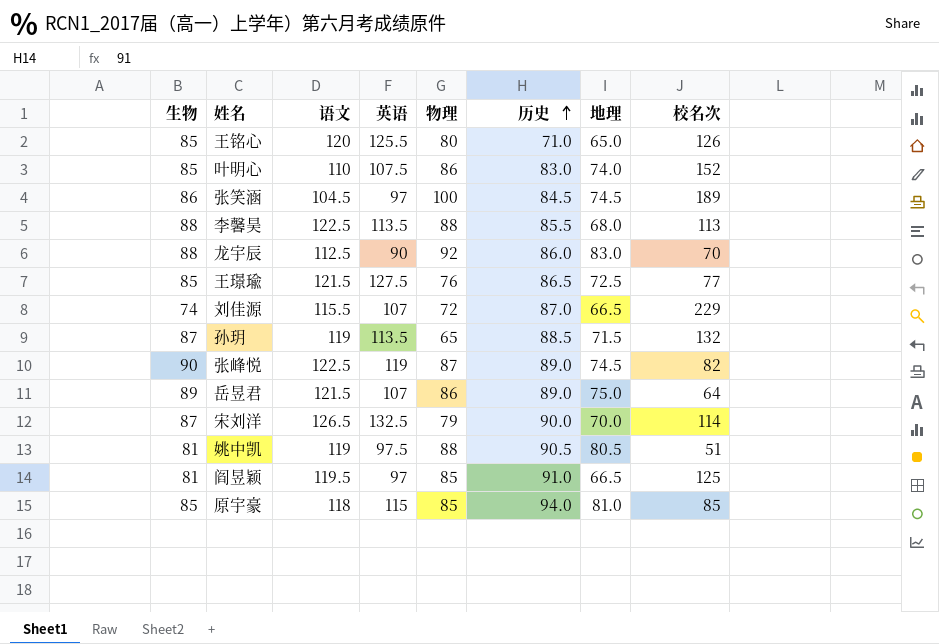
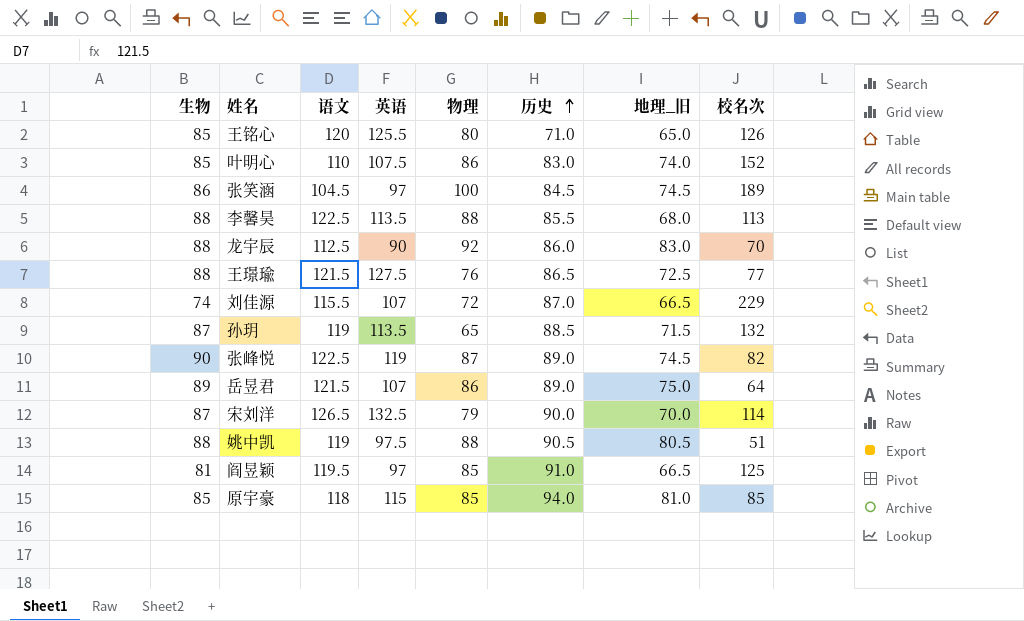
column name: 地理 -> 地理_旧
王璟瑜 | 生物: 85 -> 88
姚中凯 | 生物: 81 -> 88

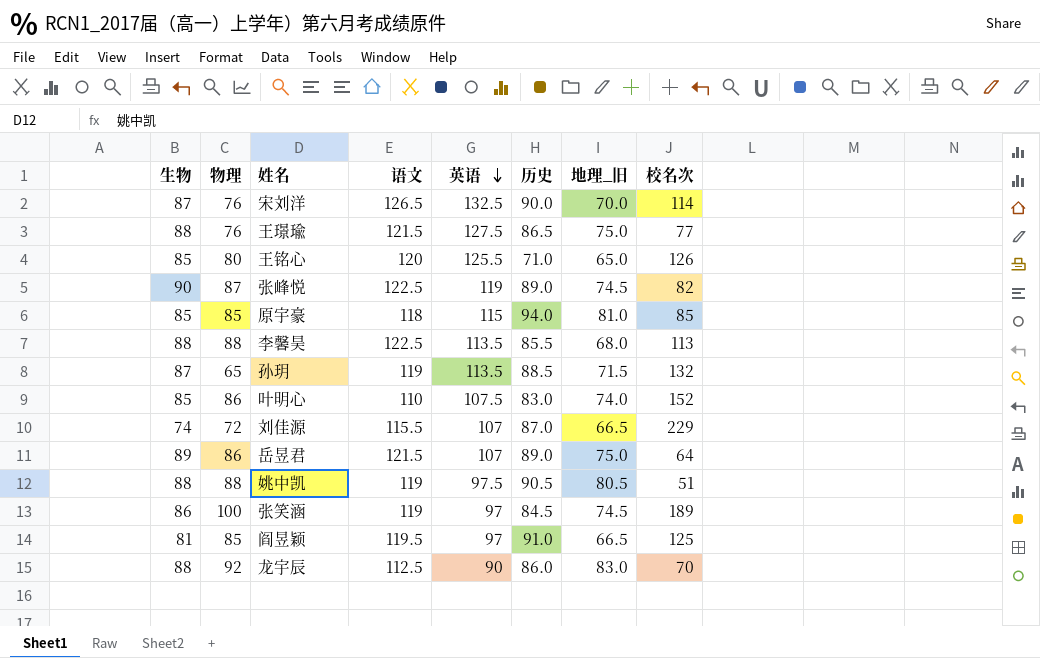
row order: 历史 ascending -> 英语 descending
column 物理 | position: 5 -> 2
宋刘洋 | 物理: 79 -> 76
王璟瑜 | 地理_旧: 72.5 -> 75.0
张笑涵 | 语文: 104.5 -> 119

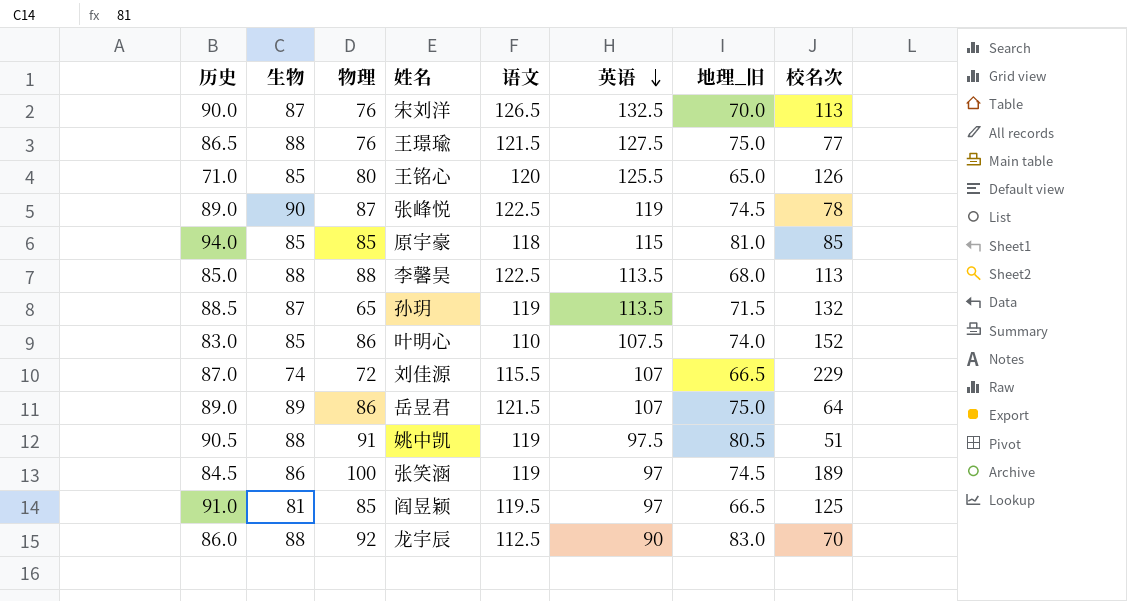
column 历史 | position: 6 -> 1
宋刘洋 | 校名次: 114 -> 113
张峰悦 | 校名次: 82 -> 78
李馨昊 | 历史: 85.5 -> 85.0
姚中凯 | 物理: 88 -> 91

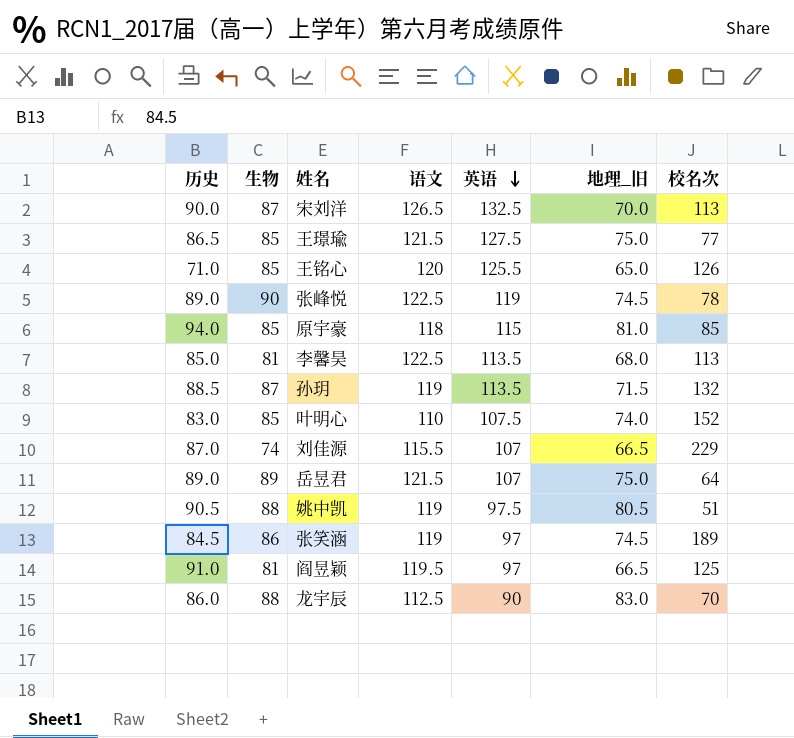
column 物理 | position: 3 -> none
王璟瑜 | 生物: 88 -> 85
李馨昊 | 生物: 88 -> 81

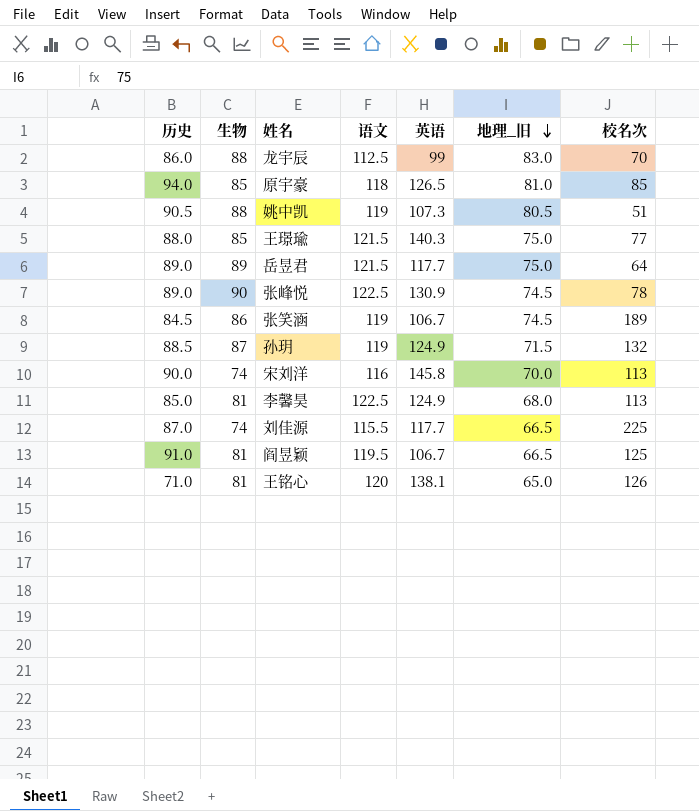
row order: 英语 descending -> 地理_旧 descending
row 叶明心: 83.0 | 85 | 110 | 107.5 | 74.0 | 152 -> none
龙宇辰 | 英语: 90 -> 99
原宇豪 | 英语: 115 -> 126.5
姚中凯 | 英语: 97.5 -> 107.3
王璟瑜 | 历史: 86.5 -> 88.0
王璟瑜 | 英语: 127.5 -> 140.3
岳昱君 | 英语: 107 -> 117.7
张峰悦 | 英语: 119 -> 130.9
张笑涵 | 英语: 97 -> 106.7
孙玥 | 英语: 113.5 -> 124.9
宋刘洋 | 生物: 87 -> 74
宋刘洋 | 语文: 126.5 -> 116
宋刘洋 | 英语: 132.5 -> 145.8
李馨昊 | 英语: 113.5 -> 124.9
刘佳源 | 英语: 107 -> 117.7
刘佳源 | 校名次: 229 -> 225
阎昱颖 | 英语: 97 -> 106.7
王铭心 | 生物: 85 -> 81
王铭心 | 英语: 125.5 -> 138.1

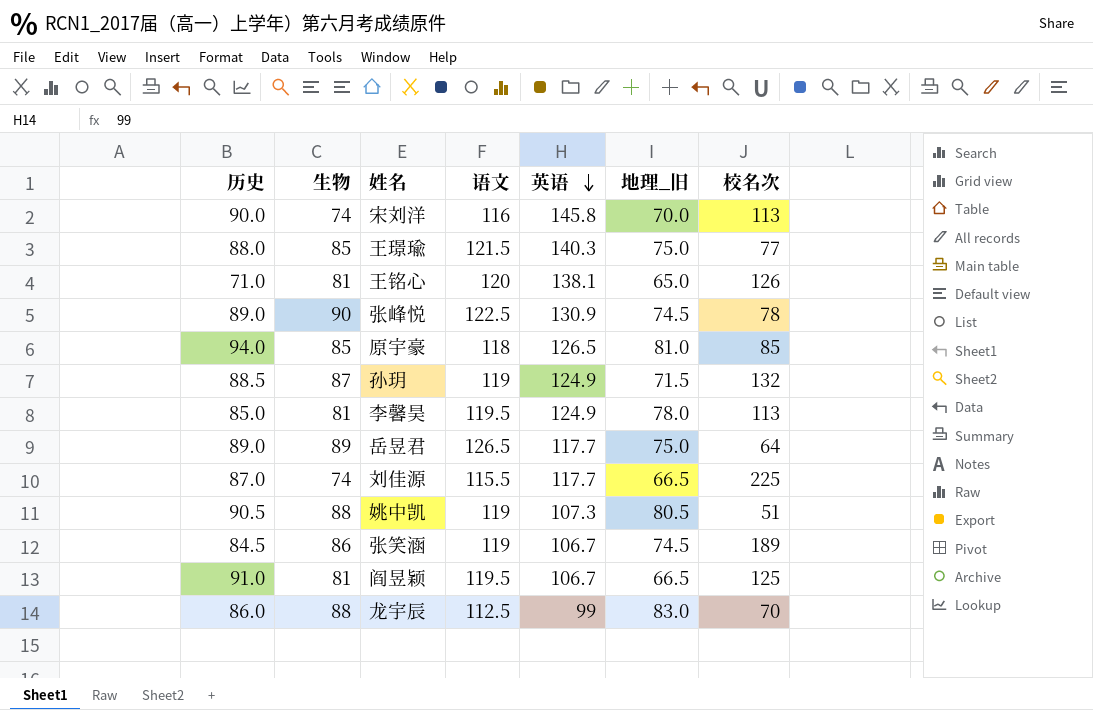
row order: 地理_旧 descending -> 英语 descending
李馨昊 | 语文: 122.5 -> 119.5
李馨昊 | 地理_旧: 68.0 -> 78.0
岳昱君 | 语文: 121.5 -> 126.5

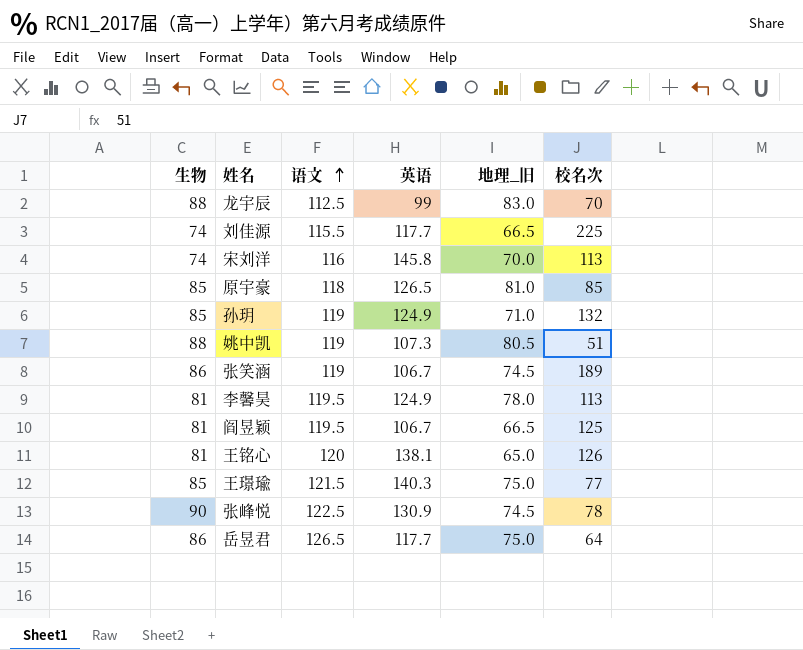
row order: 英语 descending -> 语文 ascending
column 历史 | position: 1 -> none
孙玥 | 生物: 87 -> 85
孙玥 | 地理_旧: 71.5 -> 71.0
岳昱君 | 生物: 89 -> 86

